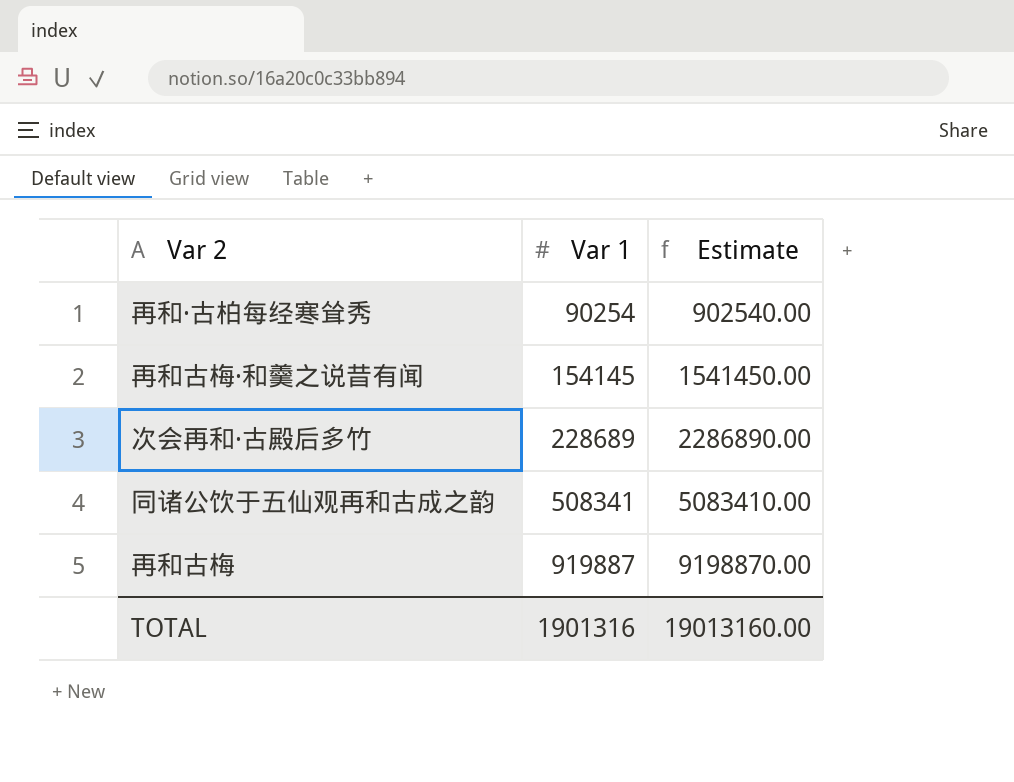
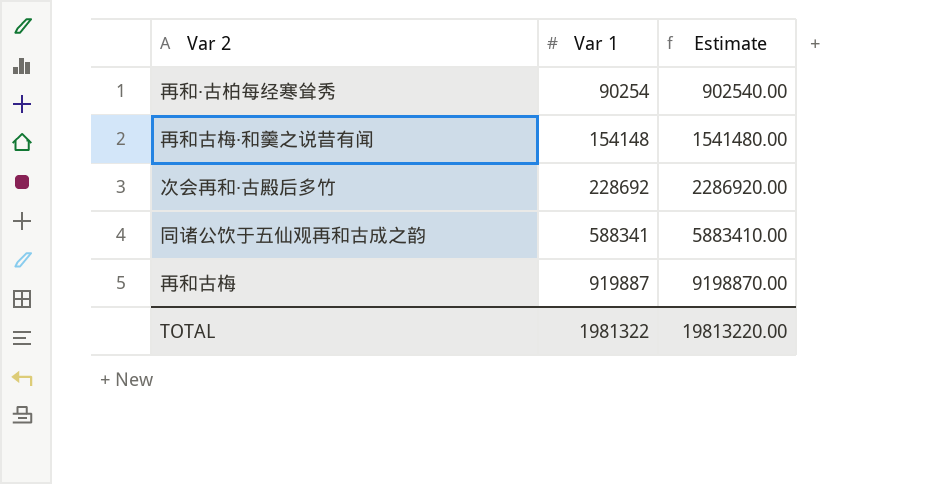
再和古梅·和羹之说昔有闻 | Var 1: 154145 -> 154148
再和古梅·和羹之说昔有闻 | Estimate: 1541450.00 -> 1541480.00
次会再和·古殿后多竹 | Var 1: 228689 -> 228692
次会再和·古殿后多竹 | Estimate: 2286890.00 -> 2286920.00
同诸公饮于五仙观再和古成之韵 | Var 1: 508341 -> 588341
同诸公饮于五仙观再和古成之韵 | Estimate: 5083410.00 -> 5883410.00
TOTAL | Var 1: 1901316 -> 1981322
TOTAL | Estimate: 19013160.00 -> 19813220.00

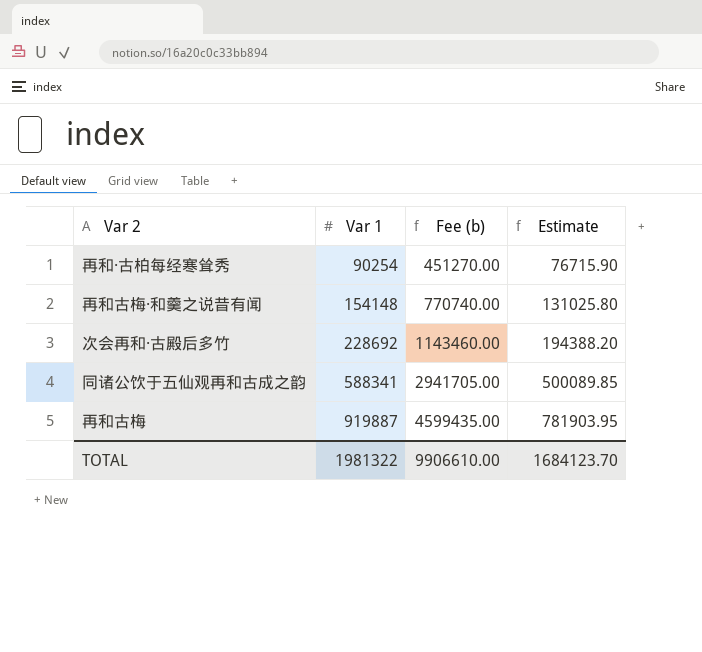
column Fee (b) | formula: none -> [Var 1] * 5
column Estimate | formula: [Var 1] * 10 -> [Var 1] * 0.85
TOTAL | Estimate: 19813220.00 -> 1684123.70

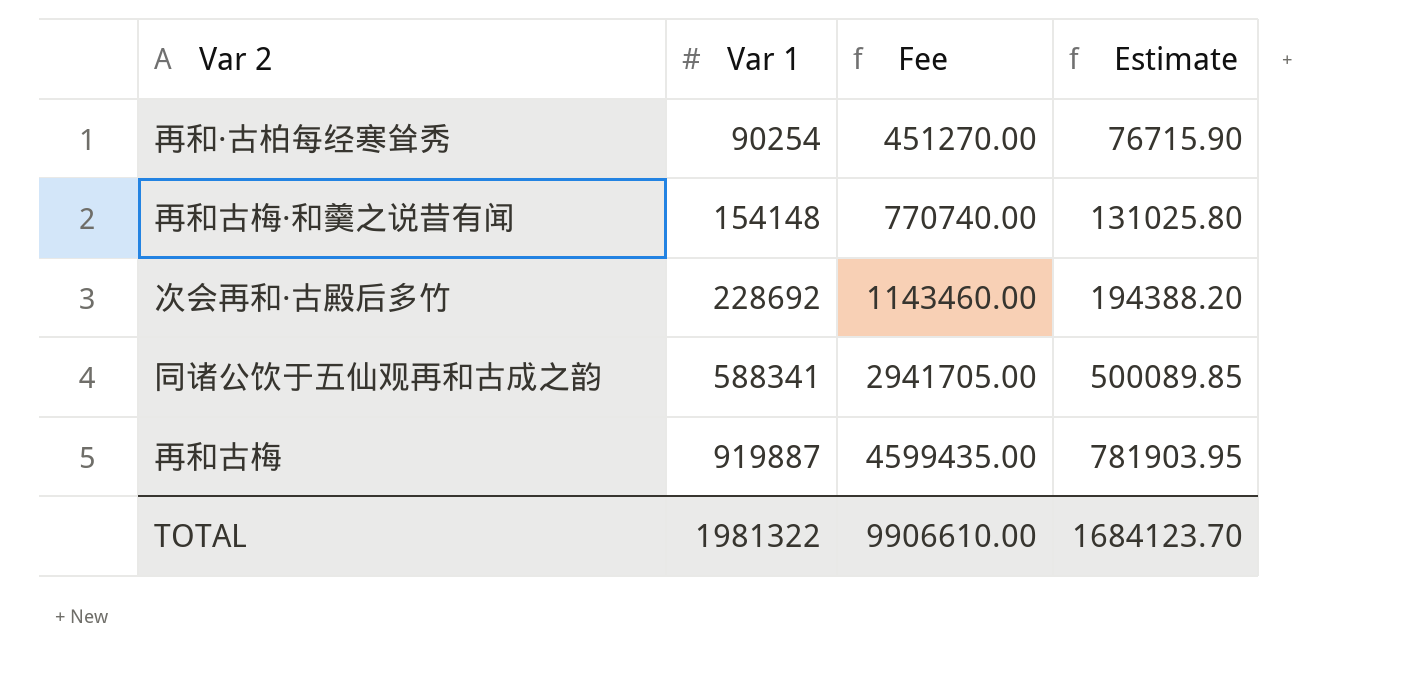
column name: Fee (b) -> Fee

